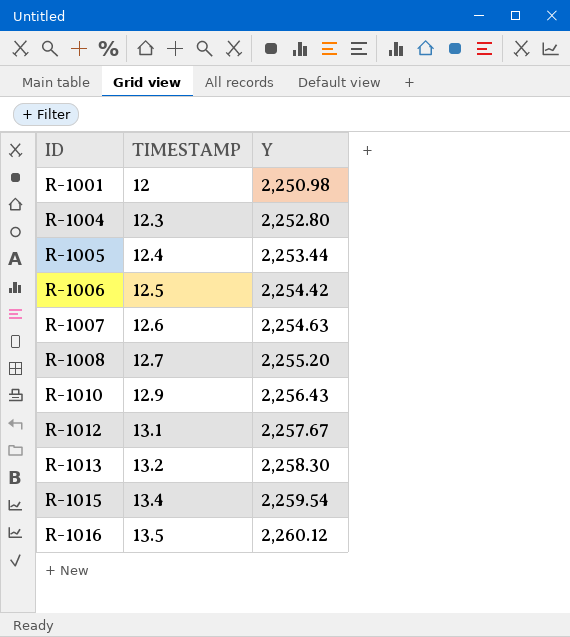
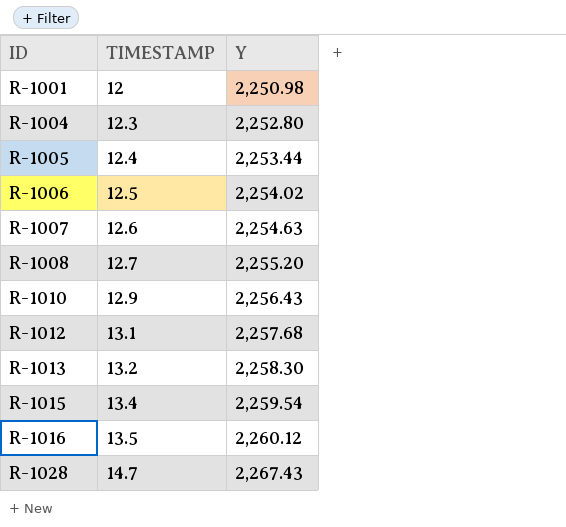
R-1006 | Y: 2,254.42 -> 2,254.02
R-1012 | Y: 2,257.67 -> 2,257.68
row R-1028: none -> 14.7 | 2,267.43

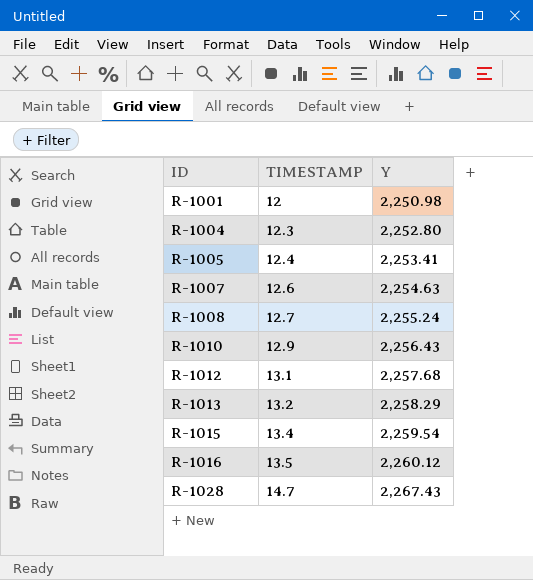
row R-1006: 12.5 | 2,254.02 -> none
R-1005 | Y: 2,253.44 -> 2,253.41
R-1008 | Y: 2,255.20 -> 2,255.24
R-1013 | Y: 2,258.30 -> 2,258.29

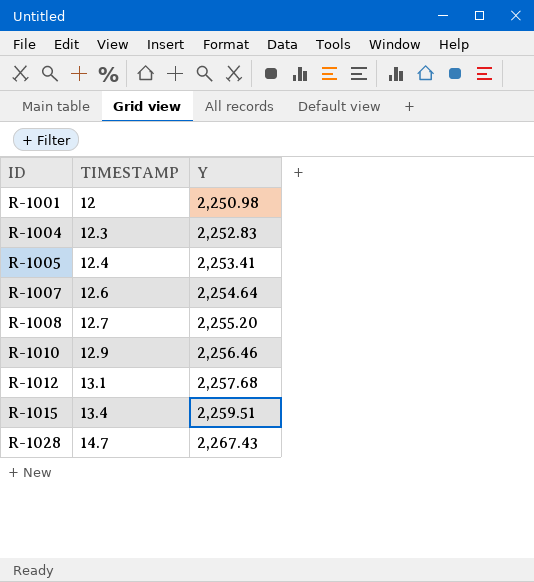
row R-1013: 13.2 | 2,258.29 -> none
row R-1016: 13.5 | 2,260.12 -> none
R-1004 | Y: 2,252.80 -> 2,252.83
R-1007 | Y: 2,254.63 -> 2,254.64
R-1008 | Y: 2,255.24 -> 2,255.20
R-1010 | Y: 2,256.43 -> 2,256.46
R-1015 | Y: 2,259.54 -> 2,259.51

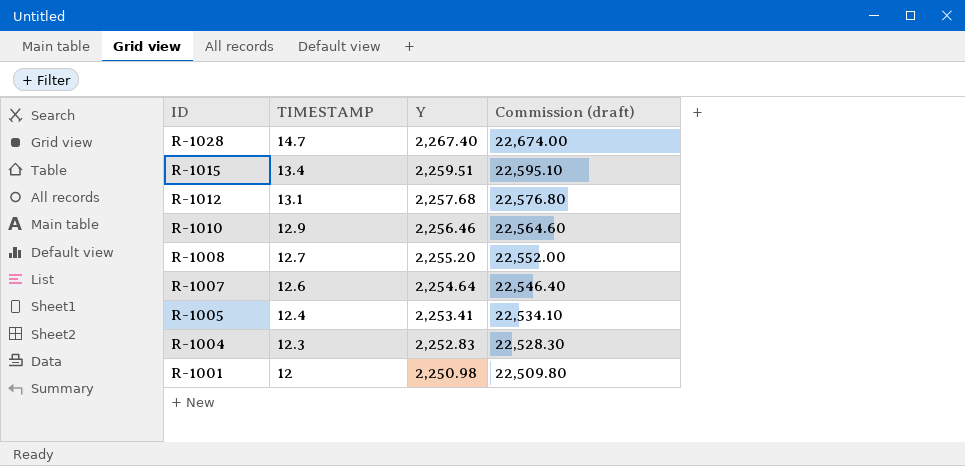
row order: ID ascending -> ID descending
column Commission (draft) | formula: none -> [Y] * 10
R-1028 | Y: 2,267.43 -> 2,267.40

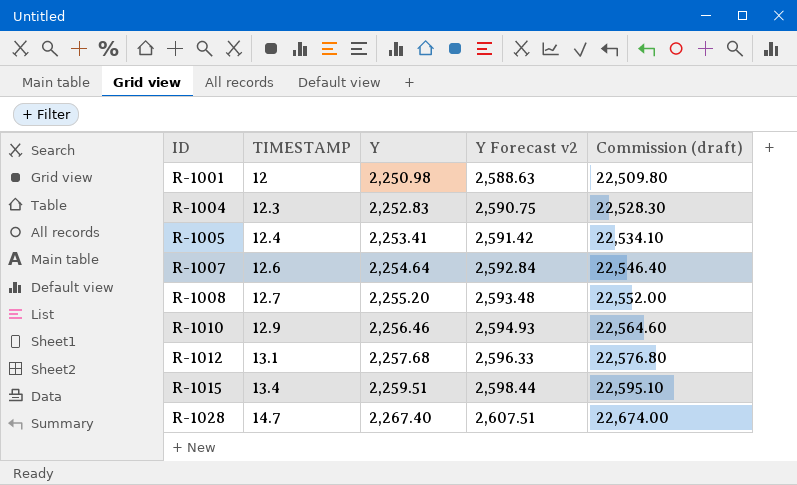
row order: ID descending -> ID ascending
column Y Forecast v2 | formula: none -> [Y] * 1.15

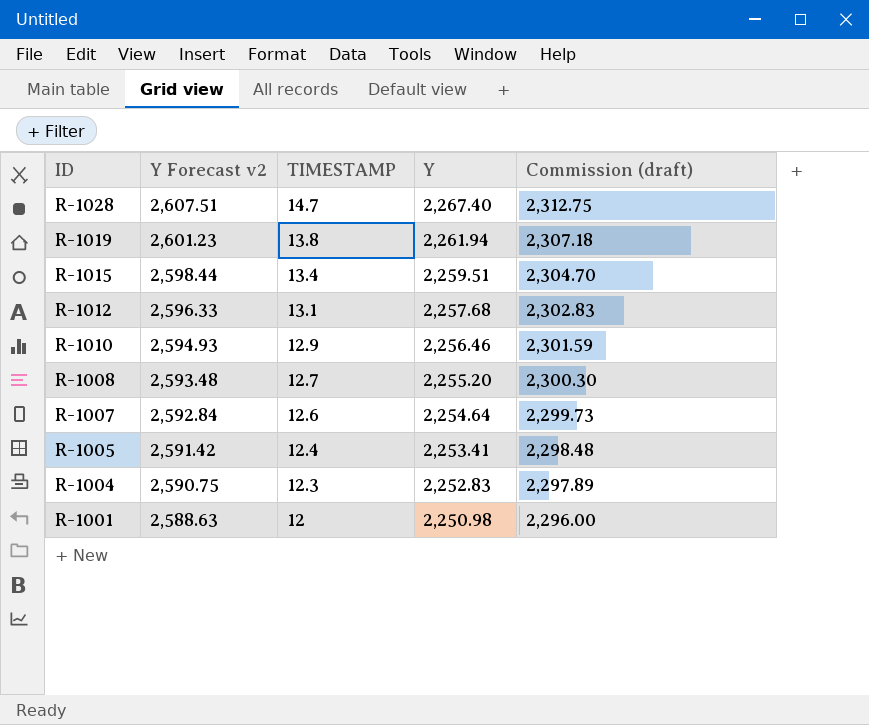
row order: ID ascending -> ID descending
column Y Forecast v2 | position: 4 -> 2
column Commission (draft) | formula: [Y] * 10 -> [Y] * 1.02
row R-1019: none -> 2,601.23 | 13.8 | 2,261.94 | 2,307.18

